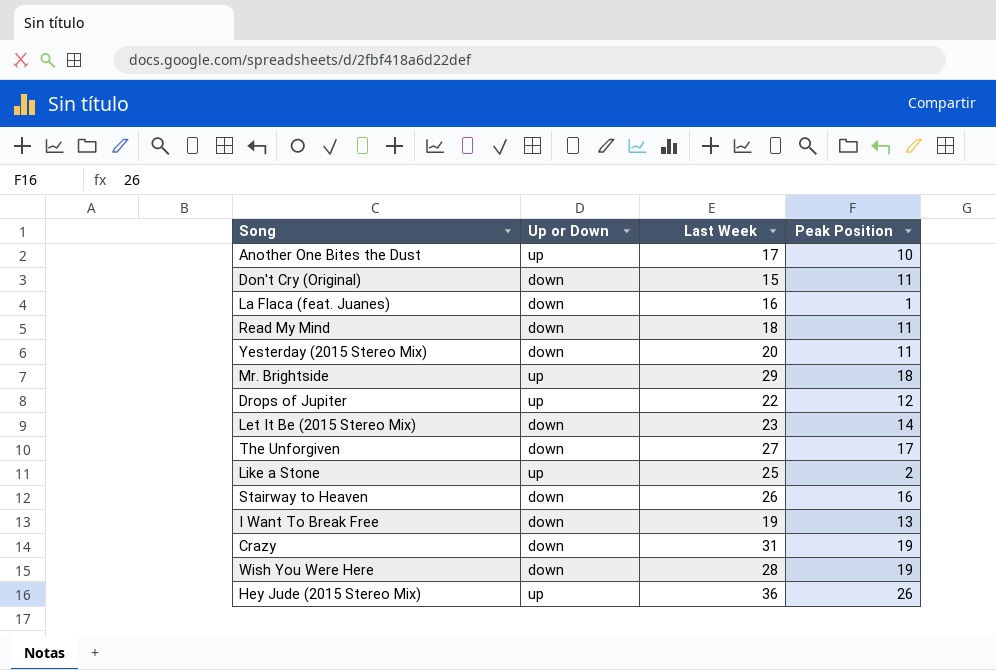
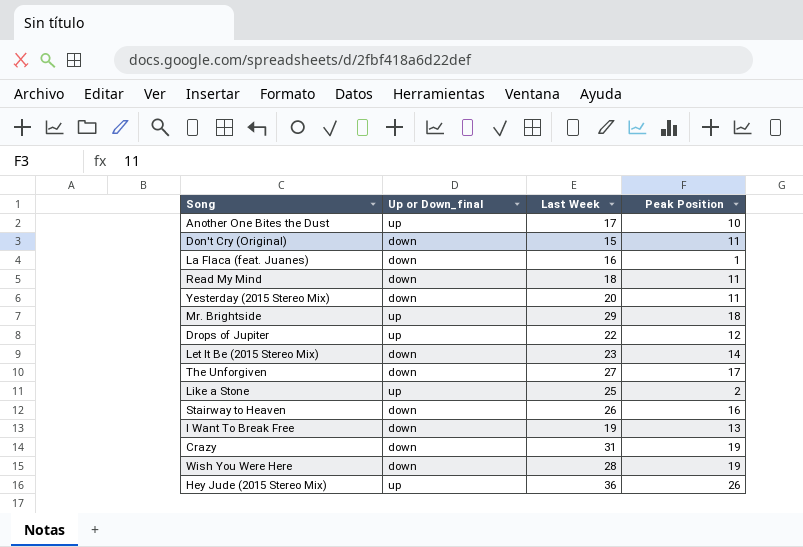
column name: Up or Down -> Up or Down_final

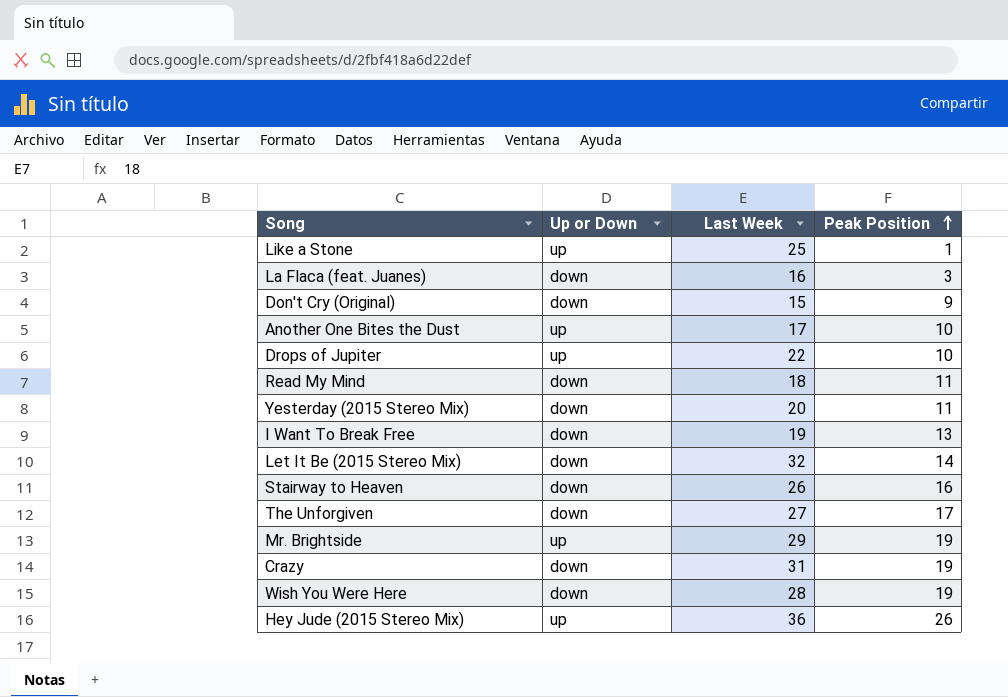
row order: none -> Peak Position ascending
column name: Up or Down_final -> Up or Down
Like a Stone | Peak Position: 2 -> 1
La Flaca (feat. Juanes) | Peak Position: 1 -> 3
Don't Cry (Original) | Peak Position: 11 -> 9
Drops of Jupiter | Peak Position: 12 -> 10
Let It Be (2015 Stereo Mix) | Last Week: 23 -> 32
Mr. Brightside | Peak Position: 18 -> 19

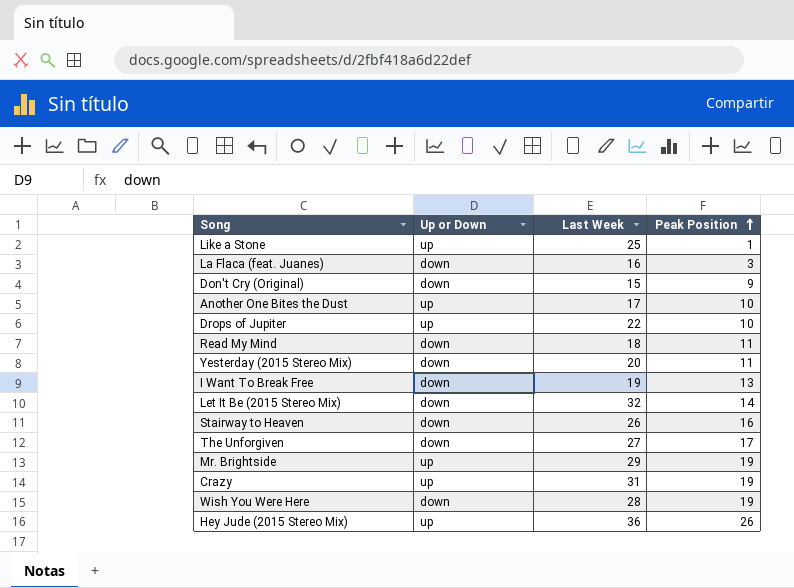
Crazy | Up or Down: down -> up

